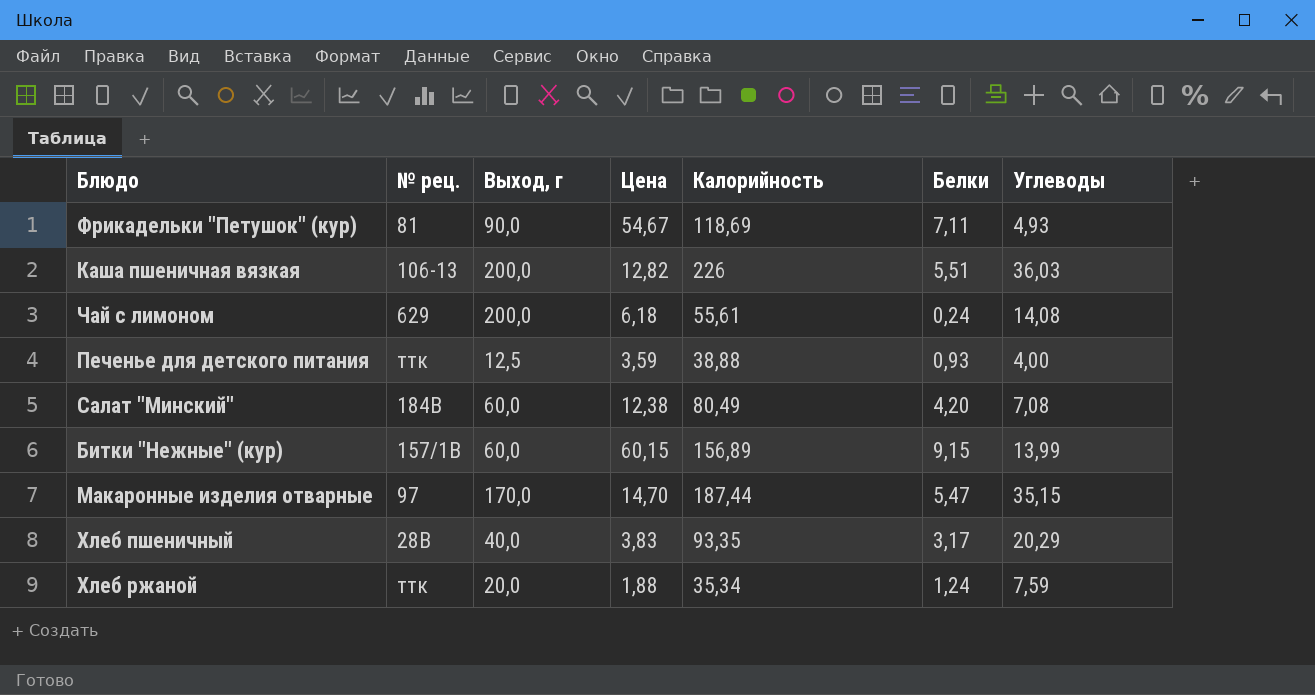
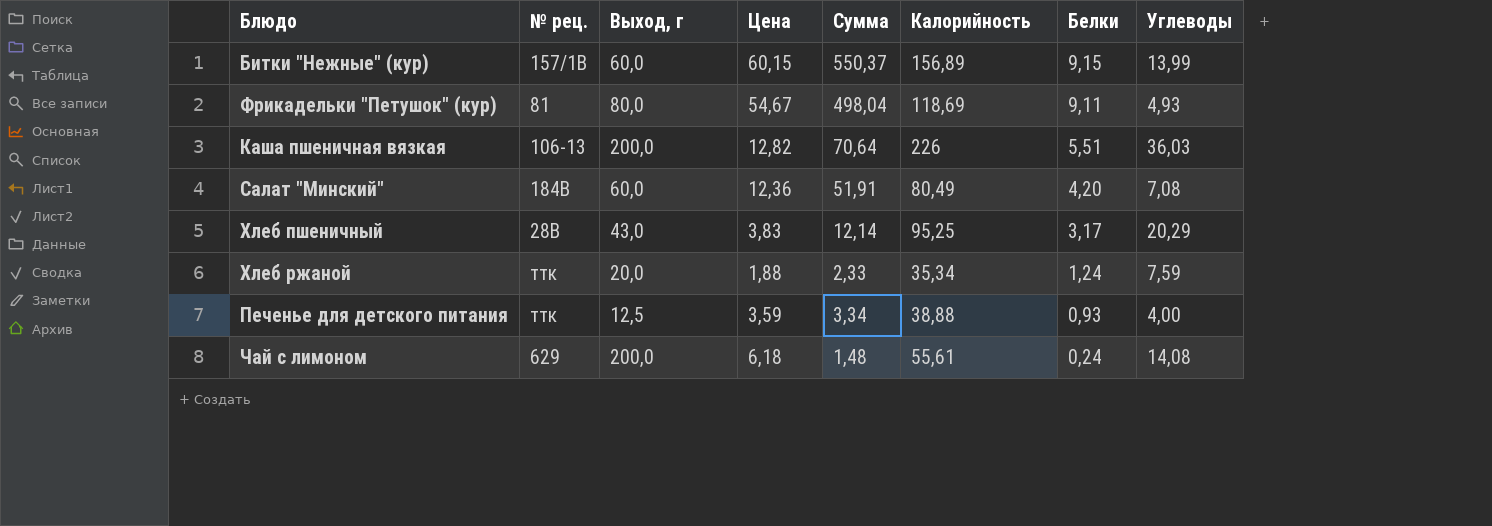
row order: none -> Белки descending
column Сумма | formula: none -> [Цена] * [Белки]
row Макаронные изделия отварные: 97 | 170,0 | 14,70 | 187,44 | 5,47 | 35,15 -> none
Фрикадельки "Петушок" (кур) | Выход, г: 90,0 -> 80,0
Фрикадельки "Петушок" (кур) | Белки: 7,11 -> 9,11
Салат "Минский" | Цена: 12,38 -> 12,36
Хлеб пшеничный | Выход, г: 40,0 -> 43,0
Хлеб пшеничный | Калорийность: 93,35 -> 95,25

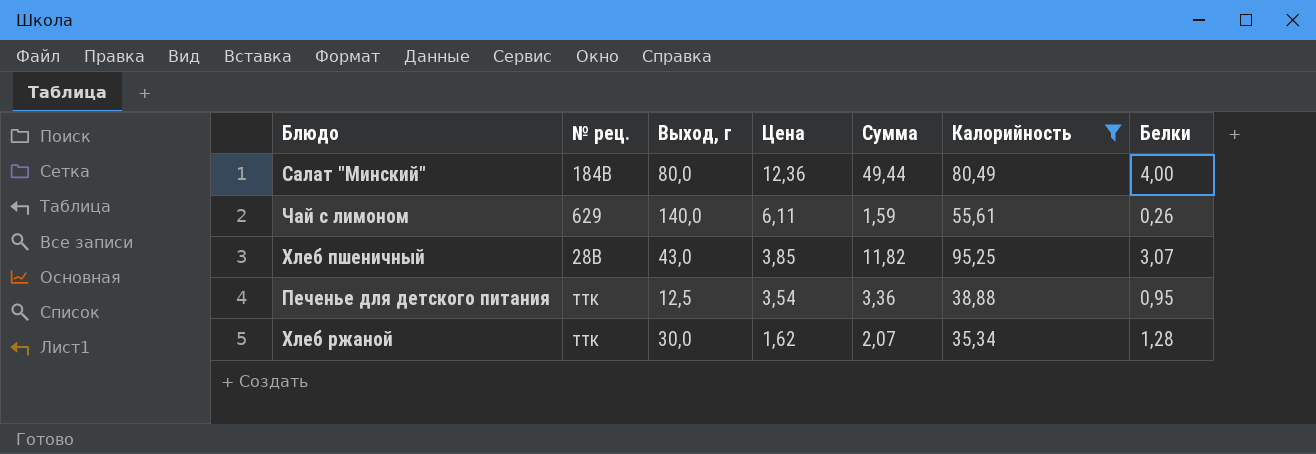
filter: none -> Калорийность <= 95,25
row order: Белки descending -> Цена descending
column Углеводы | position: 8 -> none
Салат "Минский" | Выход, г: 60,0 -> 80,0
Салат "Минский" | Сумма: 51,91 -> 49,44
Салат "Минский" | Белки: 4,20 -> 4,00
Чай с лимоном | Выход, г: 200,0 -> 140,0
Чай с лимоном | Цена: 6,18 -> 6,11
Чай с лимоном | Сумма: 1,48 -> 1,59
Чай с лимоном | Белки: 0,24 -> 0,26
Хлеб пшеничный | Цена: 3,83 -> 3,85
Хлеб пшеничный | Сумма: 12,14 -> 11,82
Хлеб пшеничный | Белки: 3,17 -> 3,07
Печенье для детского питания | Цена: 3,59 -> 3,54
Печенье для детского питания | Сумма: 3,34 -> 3,36
Печенье для детского питания | Белки: 0,93 -> 0,95
Хлеб ржаной | Выход, г: 20,0 -> 30,0
Хлеб ржаной | Цена: 1,88 -> 1,62
Хлеб ржаной | Сумма: 2,33 -> 2,07
Хлеб ржаной | Белки: 1,24 -> 1,28

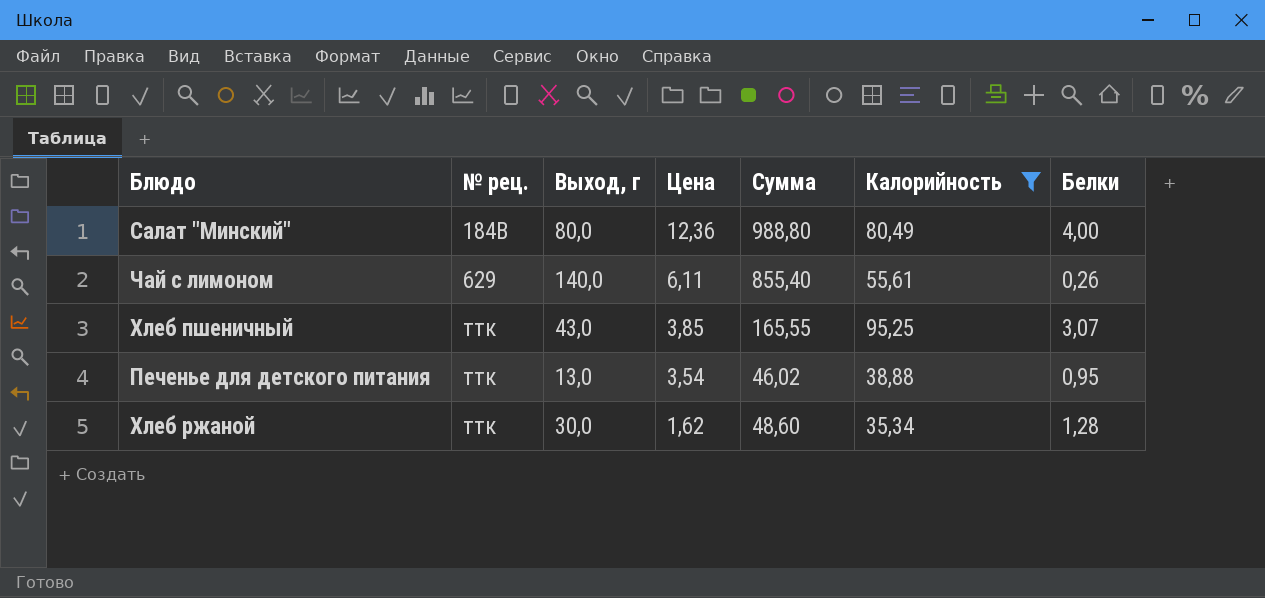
column Сумма | formula: [Цена] * [Белки] -> [Выход, г] * [Цена]
Хлеб пшеничный | № рец.: 28В -> ттк
Печенье для детского питания | Выход, г: 12,5 -> 13,0

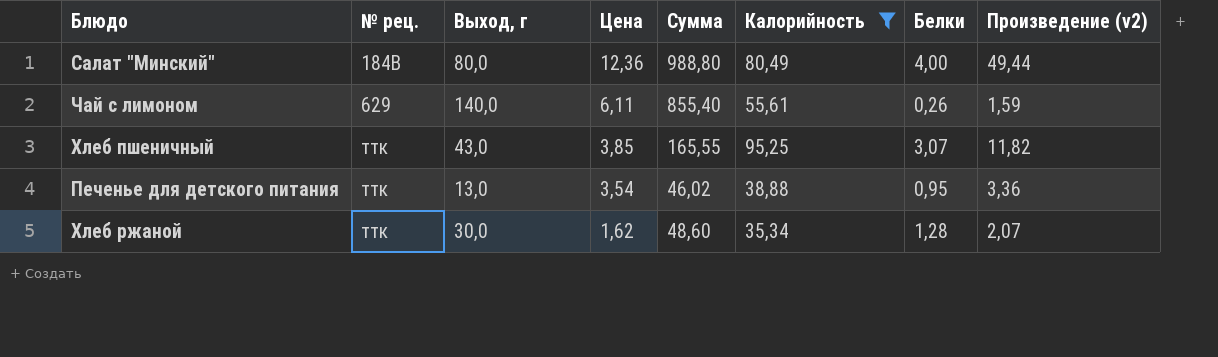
column Произведение (v2) | formula: none -> [Цена] * [Белки]

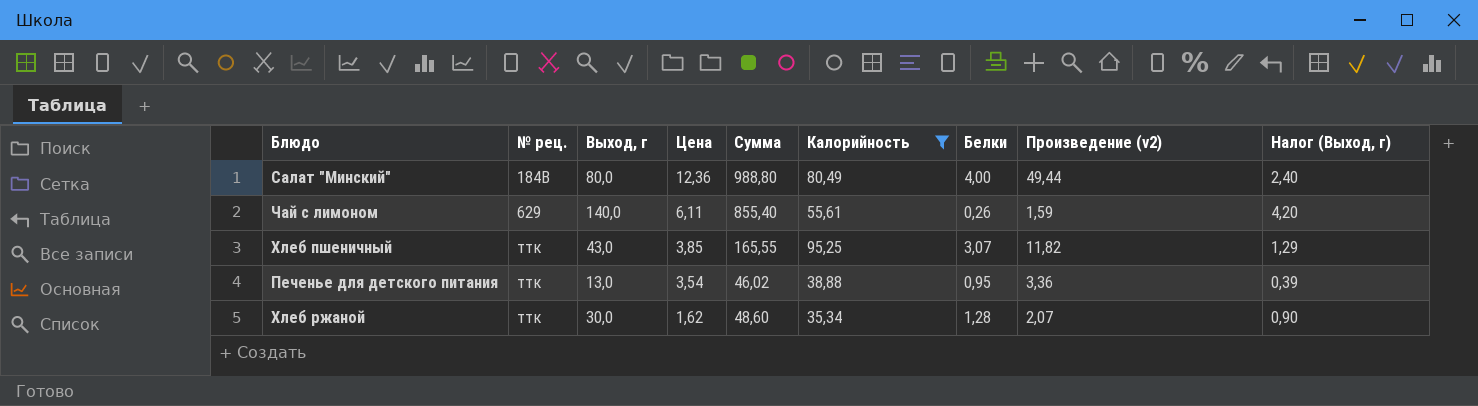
column Налог (Выход, г) | formula: none -> [Выход, г] * 0,03

